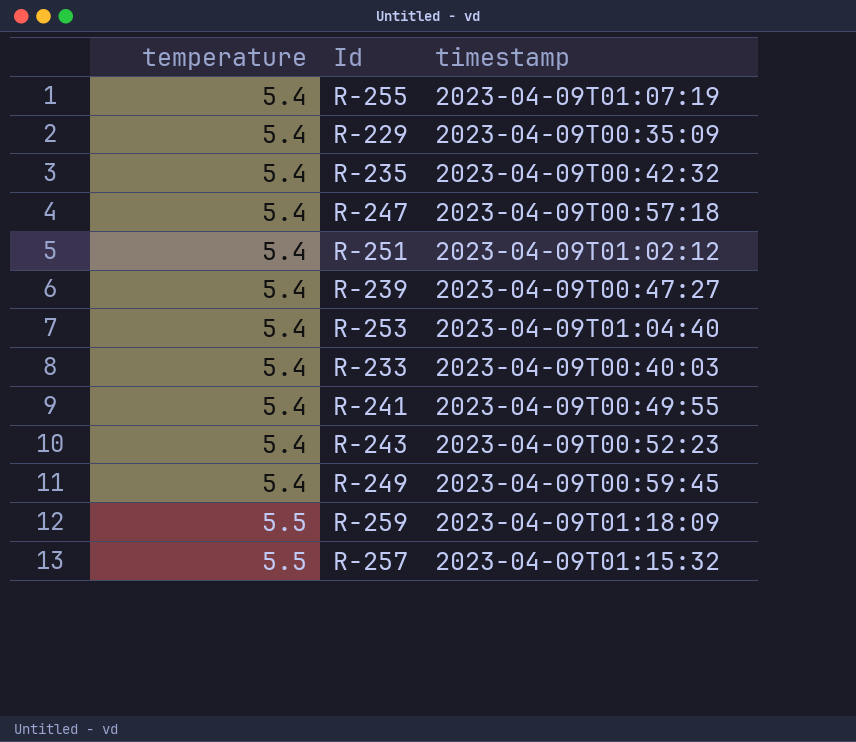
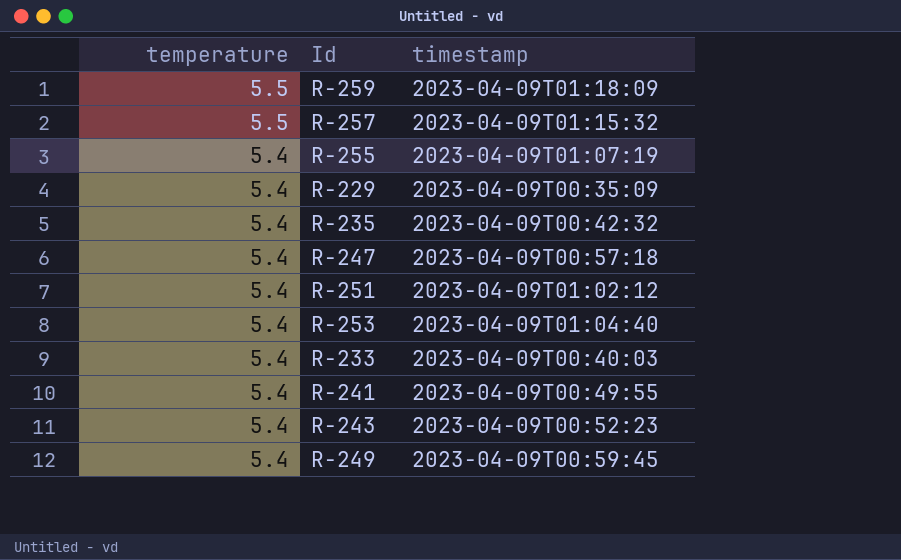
row order: temperature ascending -> temperature descending
row R-239: 5.4 | 2023-04-09T00:47:27 -> none

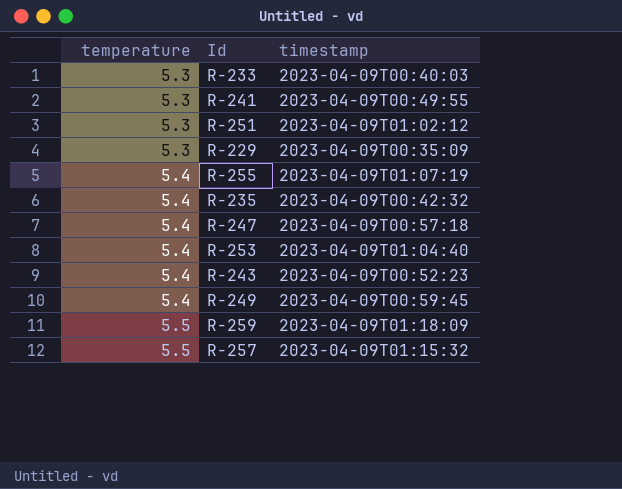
row order: temperature descending -> temperature ascending
R-233 | temperature: 5.4 -> 5.3
R-241 | temperature: 5.4 -> 5.3
R-251 | temperature: 5.4 -> 5.3
R-229 | temperature: 5.4 -> 5.3

